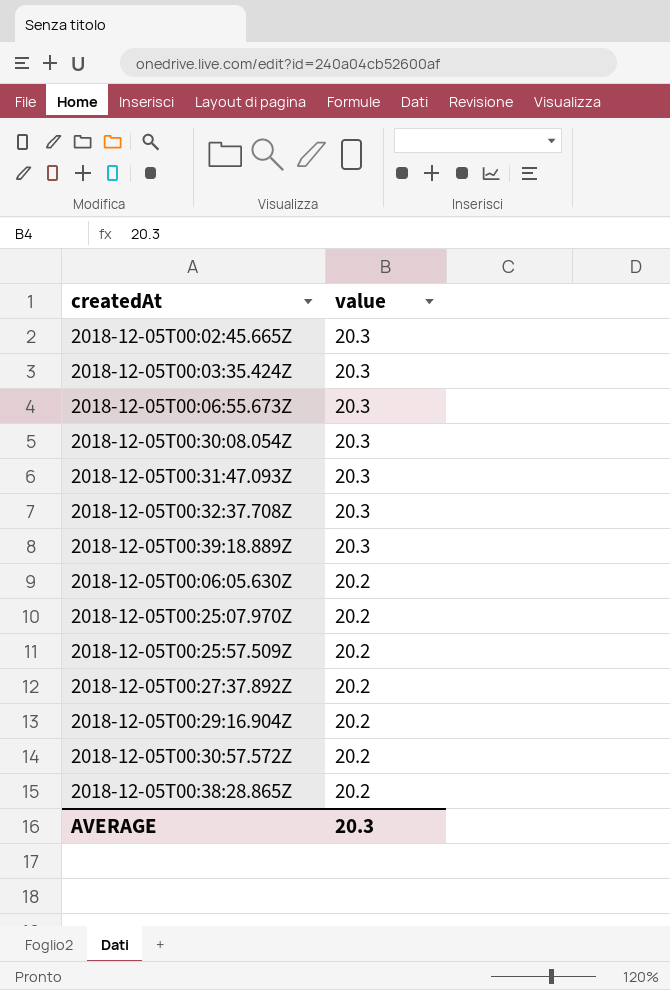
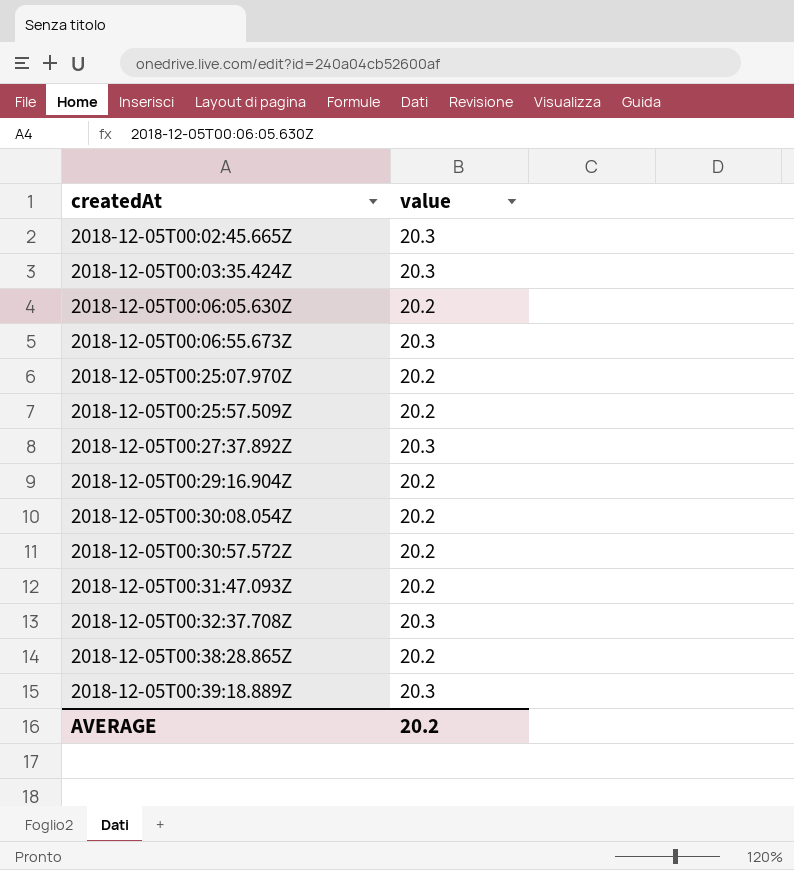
row order: value descending -> createdAt ascending
2018-12-05T00:27:37.892Z | value: 20.2 -> 20.3
2018-12-05T00:30:08.054Z | value: 20.3 -> 20.2
2018-12-05T00:31:47.093Z | value: 20.3 -> 20.2
AVERAGE | value: 20.3 -> 20.2

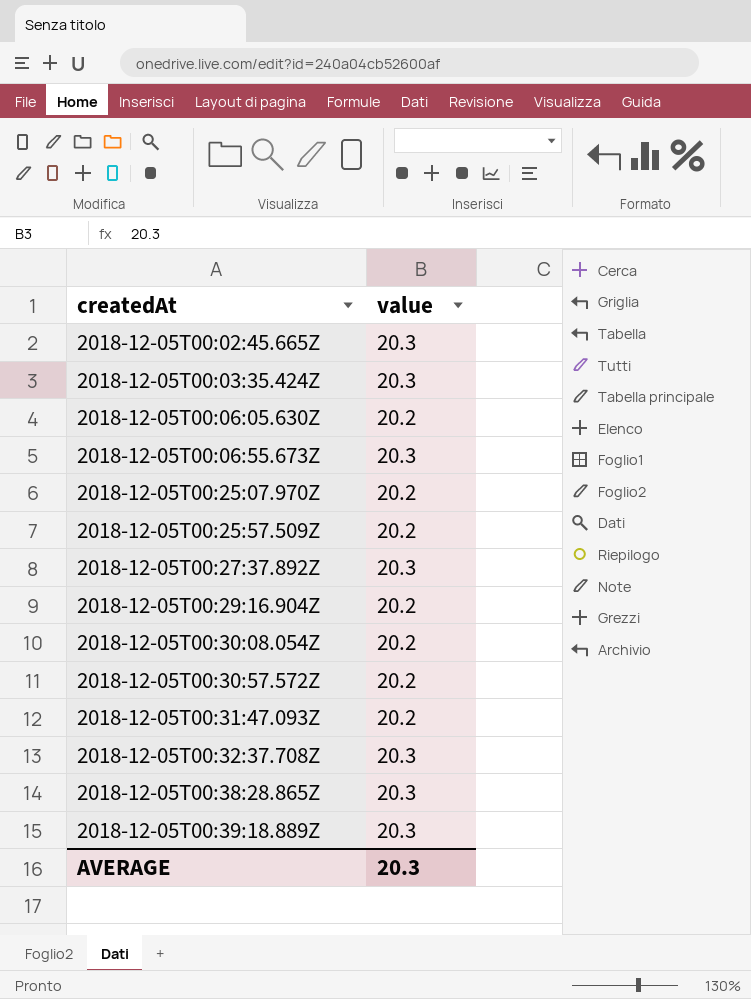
2018-12-05T00:38:28.865Z | value: 20.2 -> 20.3
AVERAGE | value: 20.2 -> 20.3

